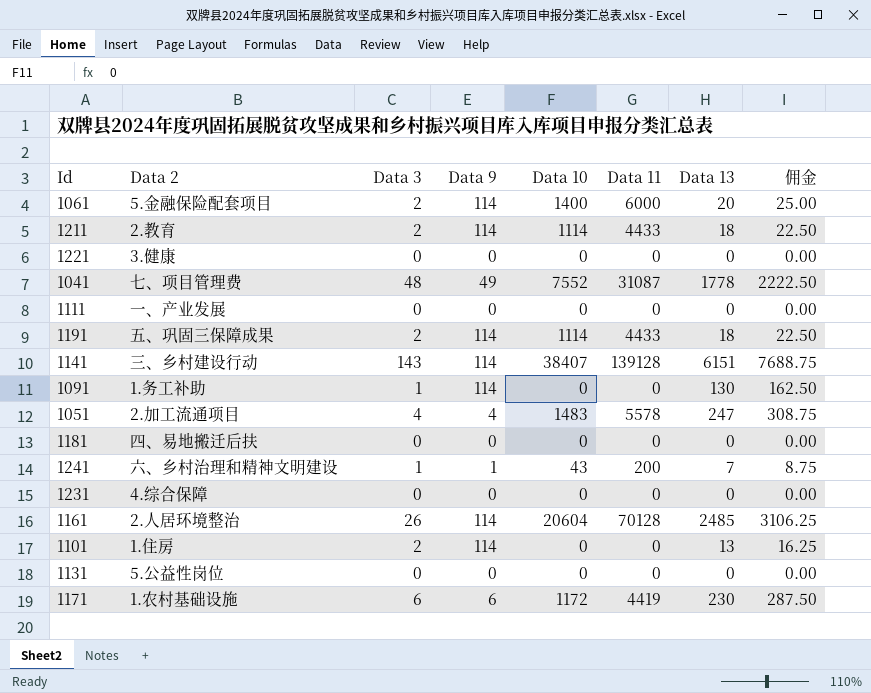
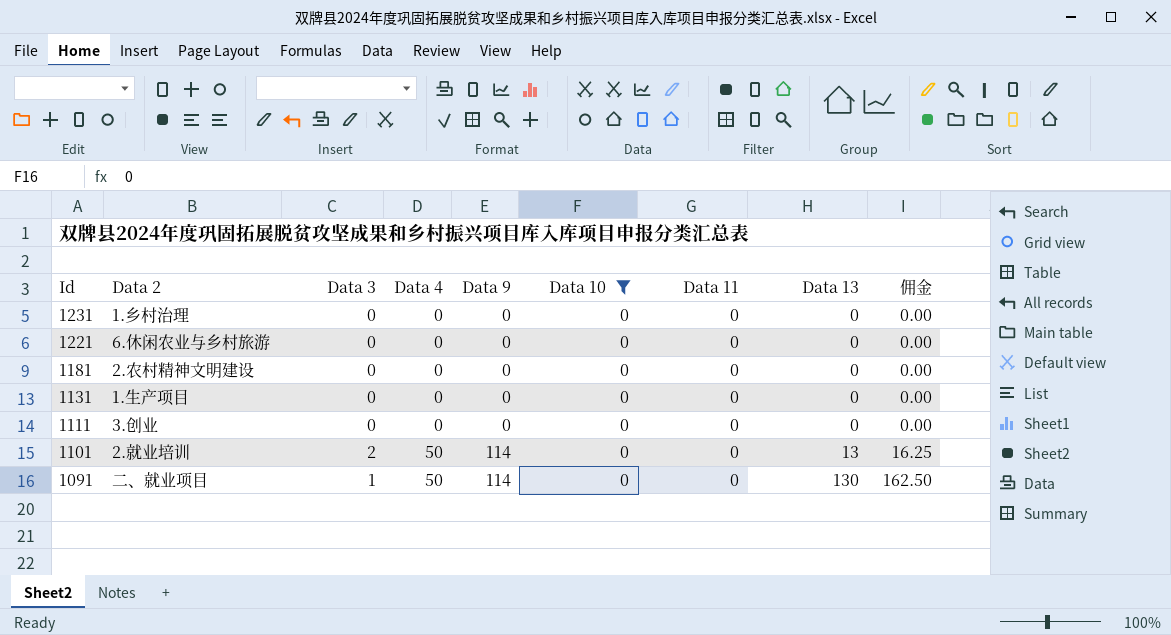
filter: none -> Data 10 = 0
row order: none -> Id descending
column Data 4 | position: none -> 4
1231 | Data 2: 4.综合保障 -> 1.乡村治理
1221 | Data 2: 3.健康 -> 6.休闲农业与乡村旅游
1181 | Data 2: 四、易地搬迁后扶 -> 2.农村精神文明建设
1131 | Data 2: 5.公益性岗位 -> 1.生产项目
1111 | Data 2: 一、产业发展 -> 3.创业
1101 | Data 2: 1.住房 -> 2.就业培训
1091 | Data 2: 1.务工补助 -> 二、就业项目

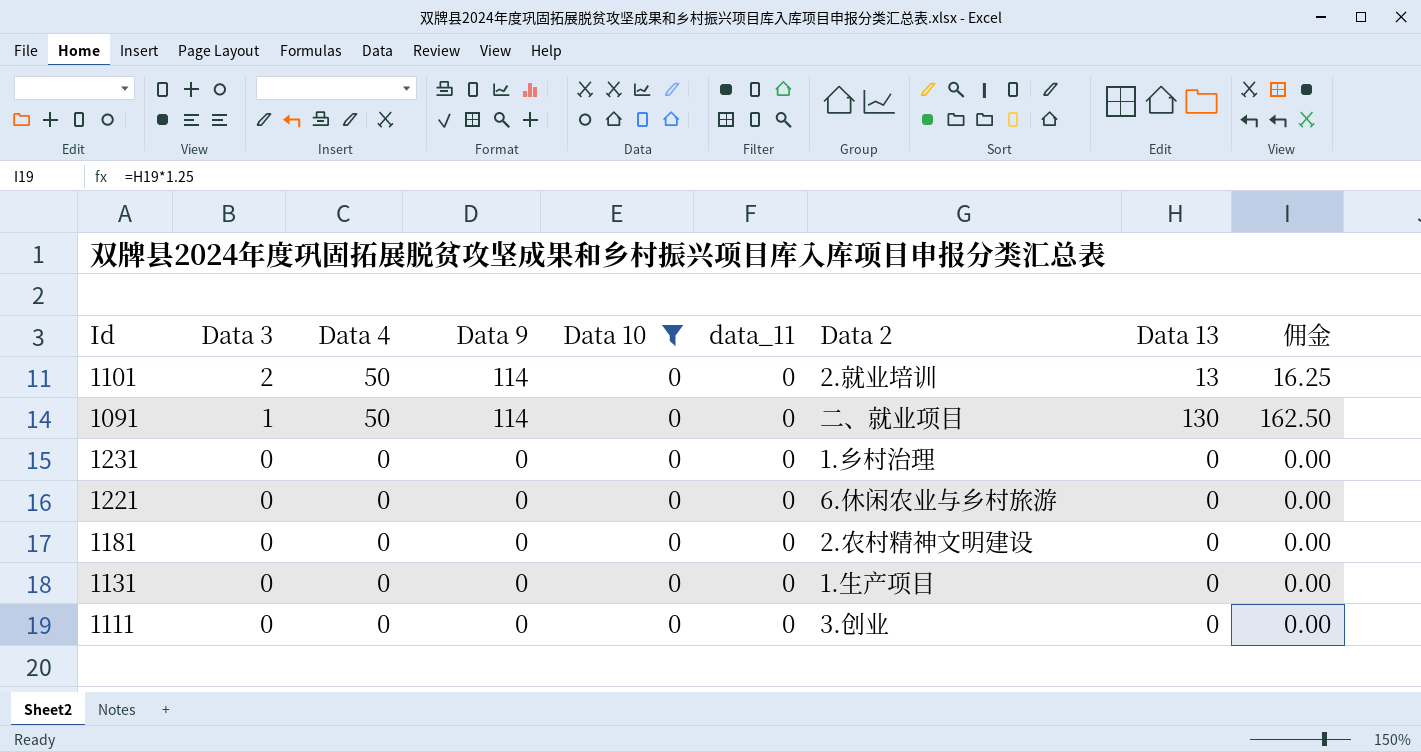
row order: Id descending -> Data 3 descending
column name: Data 11 -> data_11
column Data 2 | position: 2 -> 7

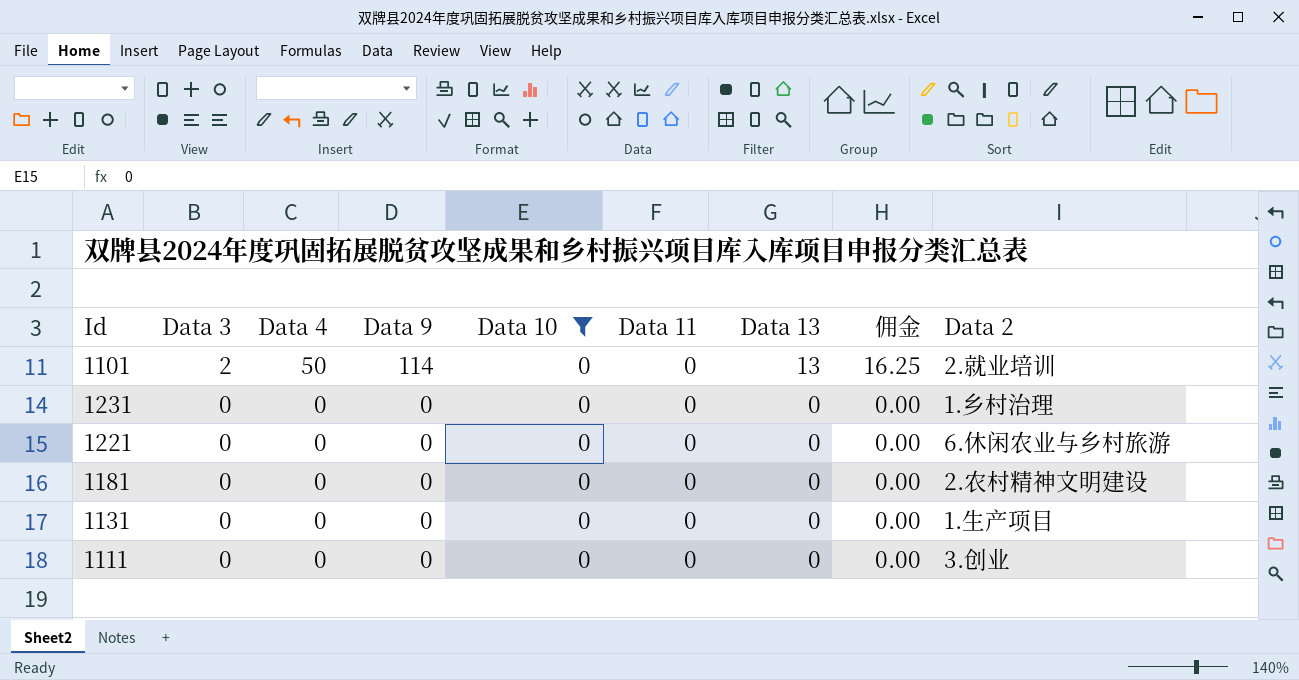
column name: data_11 -> Data 11
column Data 2 | position: 7 -> 9
row 1091: 1 | 50 | 114 | 0 | 0 | 二、就业项目 | 130 | 162.50 -> none

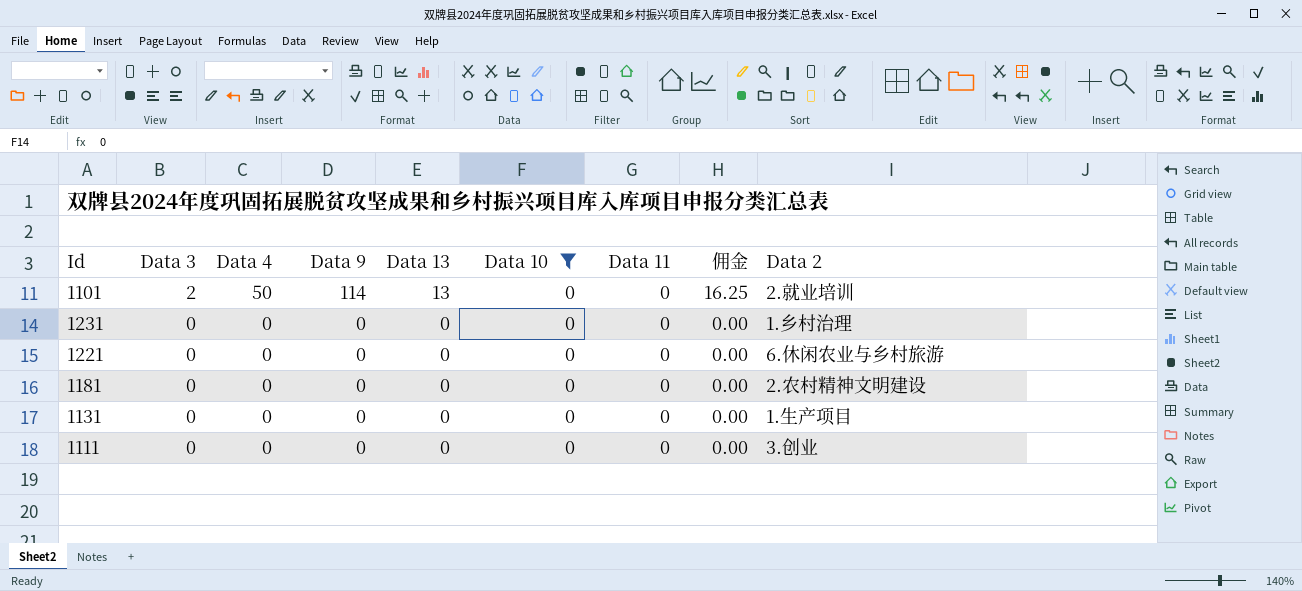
column Data 13 | position: 7 -> 5

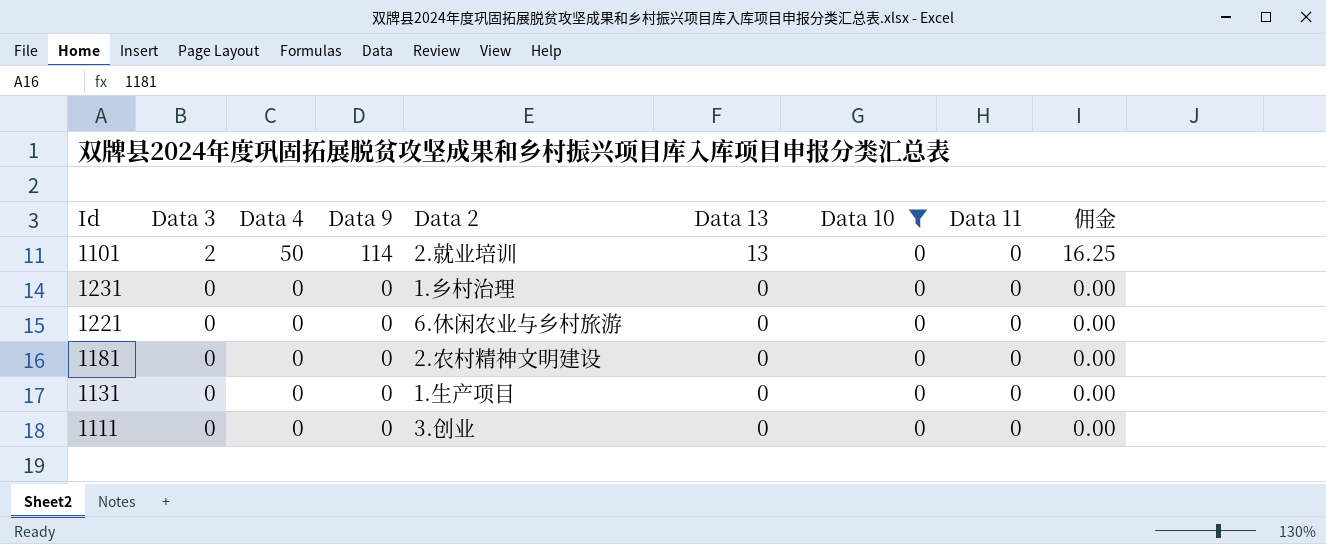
column Data 2 | position: 9 -> 5

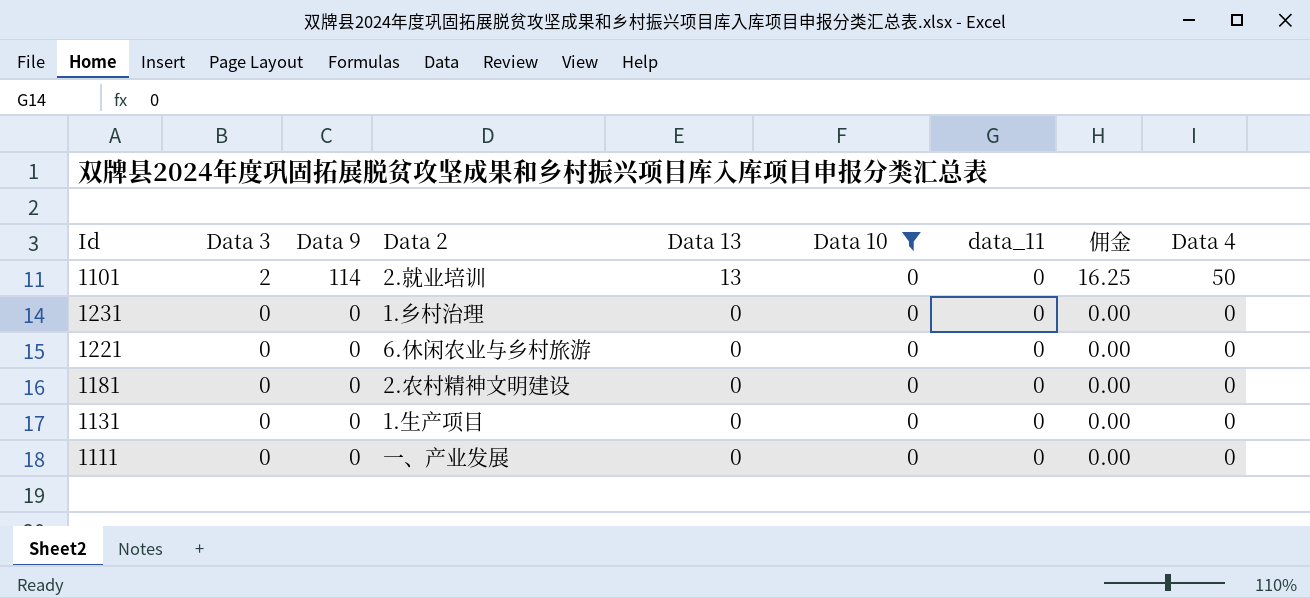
column name: Data 11 -> data_11
column Data 4 | position: 3 -> 9
1111 | Data 2: 3.创业 -> 一、产业发展

